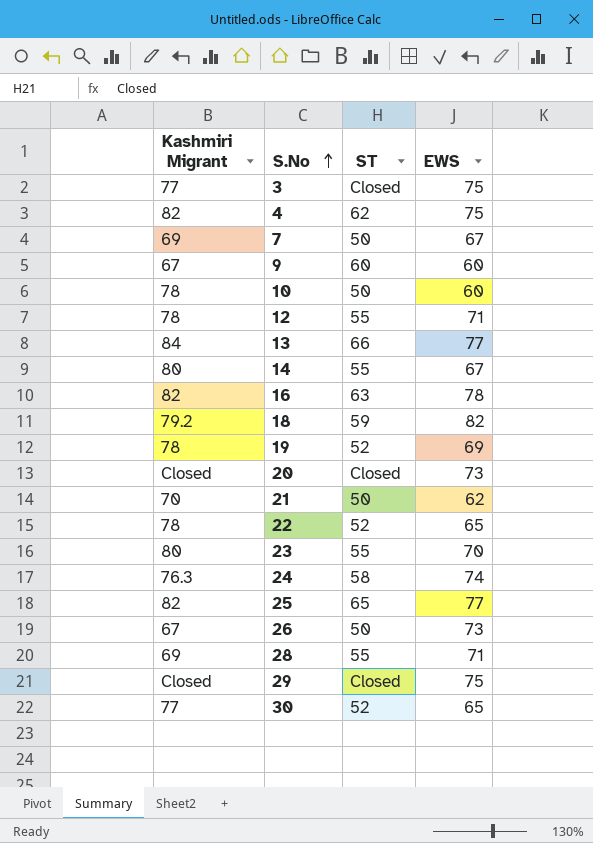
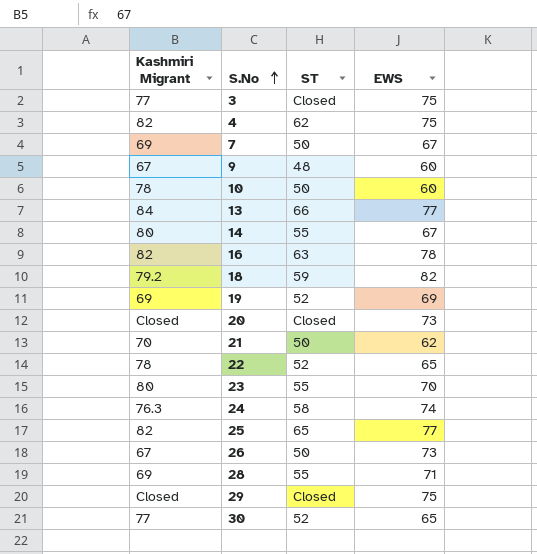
row 12: 78 | 55 | 71 -> none
9 | ST: 60 -> 48
19 | Kashmiri Migrant: 78 -> 69

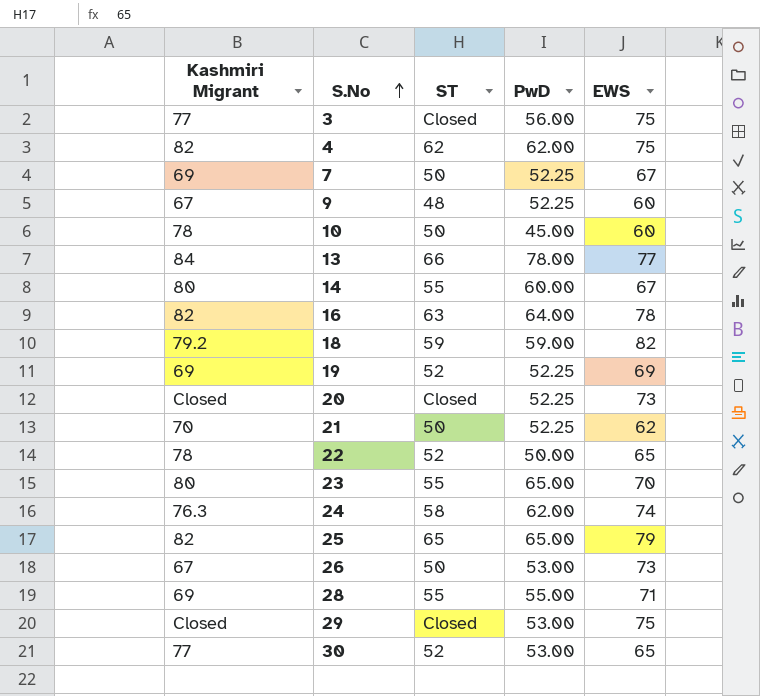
column PwD | position: none -> 4
25 | EWS: 77 -> 79

